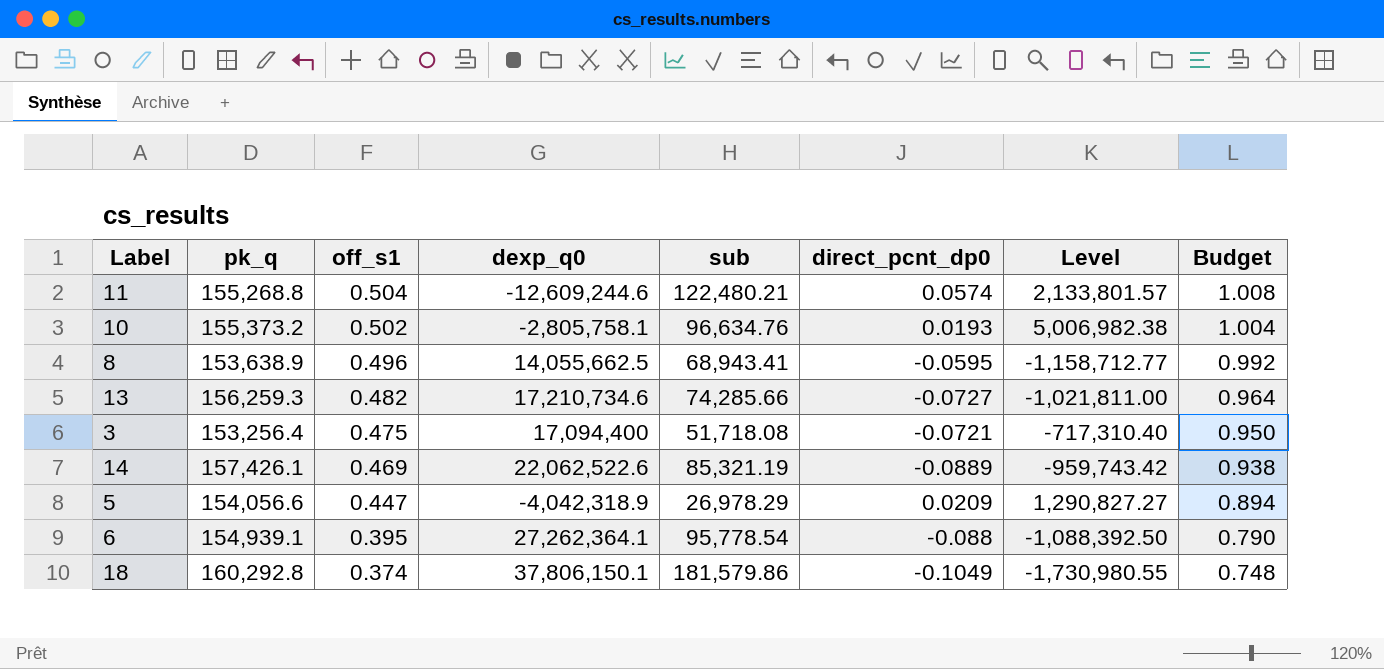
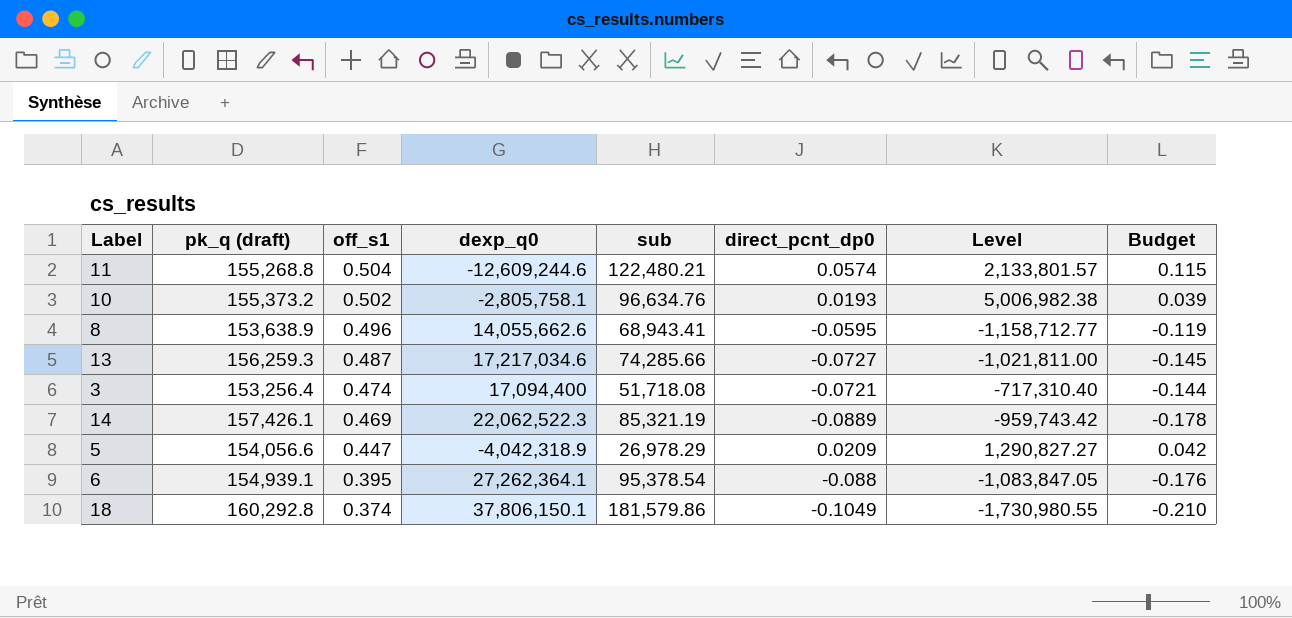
column name: pk_q -> pk_q (draft)
column Budget | formula: [off_s1] * 2 -> [direct_pcnt_dp0] * 2
8 | dexp_q0: 14,055,662.5 -> 14,055,662.6
13 | off_s1: 0.482 -> 0.487
13 | dexp_q0: 17,210,734.6 -> 17,217,034.6
3 | off_s1: 0.475 -> 0.474
14 | dexp_q0: 22,062,522.6 -> 22,062,522.3
6 | sub: 95,778.54 -> 95,378.54
6 | Level: -1,088,392.50 -> -1,083,847.05

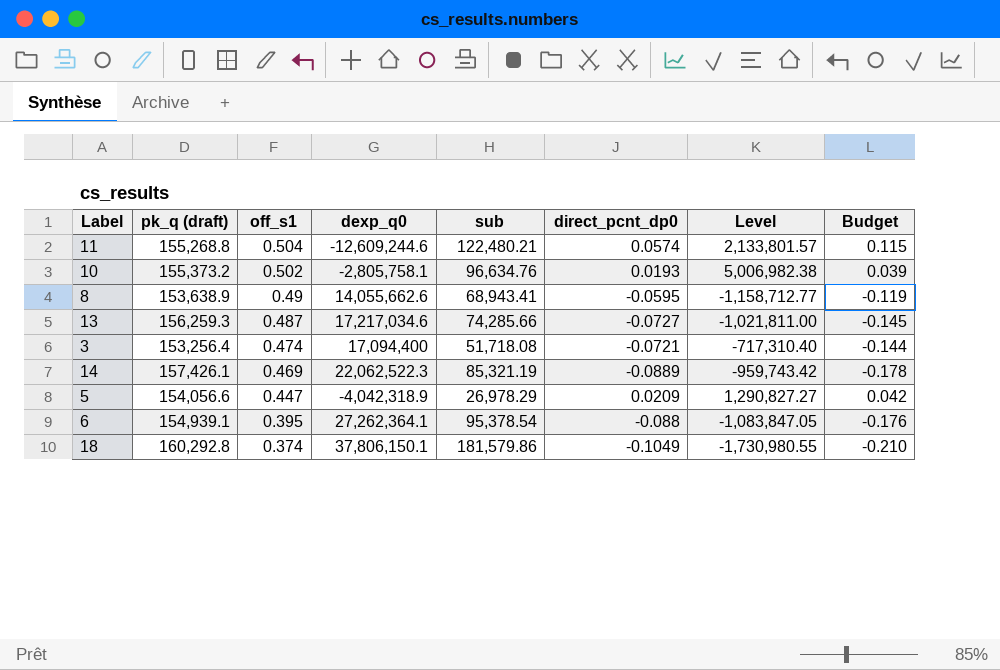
8 | off_s1: 0.496 -> 0.49

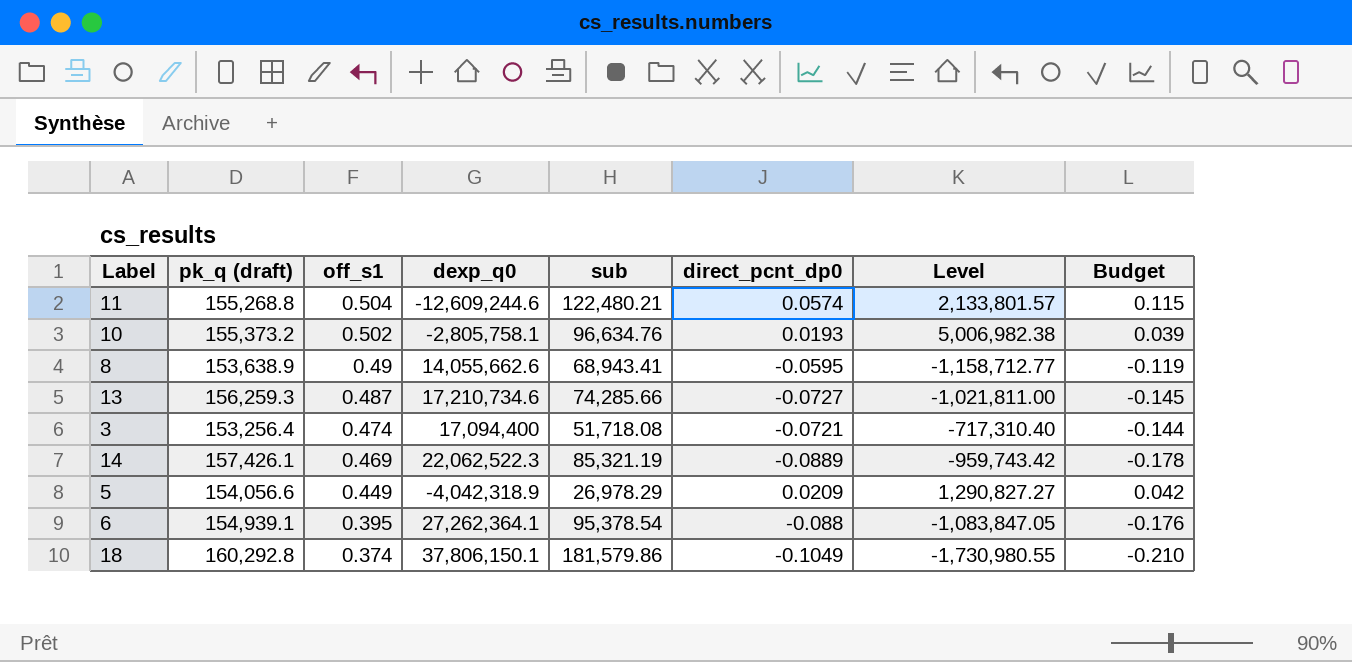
13 | dexp_q0: 17,217,034.6 -> 17,210,734.6
5 | off_s1: 0.447 -> 0.449

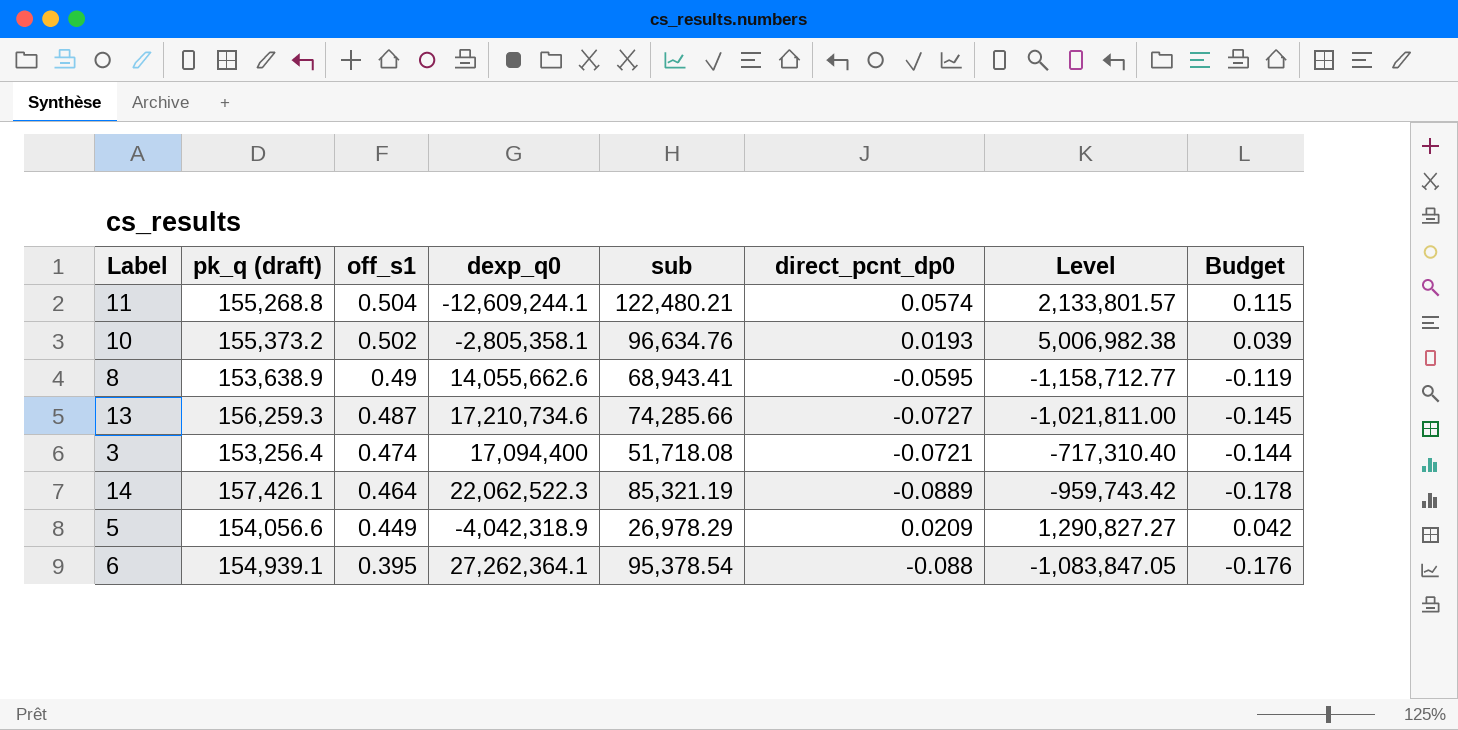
row 18: 160,292.8 | 0.374 | 37,806,150.1 | 181,579.86 | -0.1049 | -1,730,980.55 | -0.210 -> none
11 | dexp_q0: -12,609,244.6 -> -12,609,244.1
10 | dexp_q0: -2,805,758.1 -> -2,805,358.1
14 | off_s1: 0.469 -> 0.464

